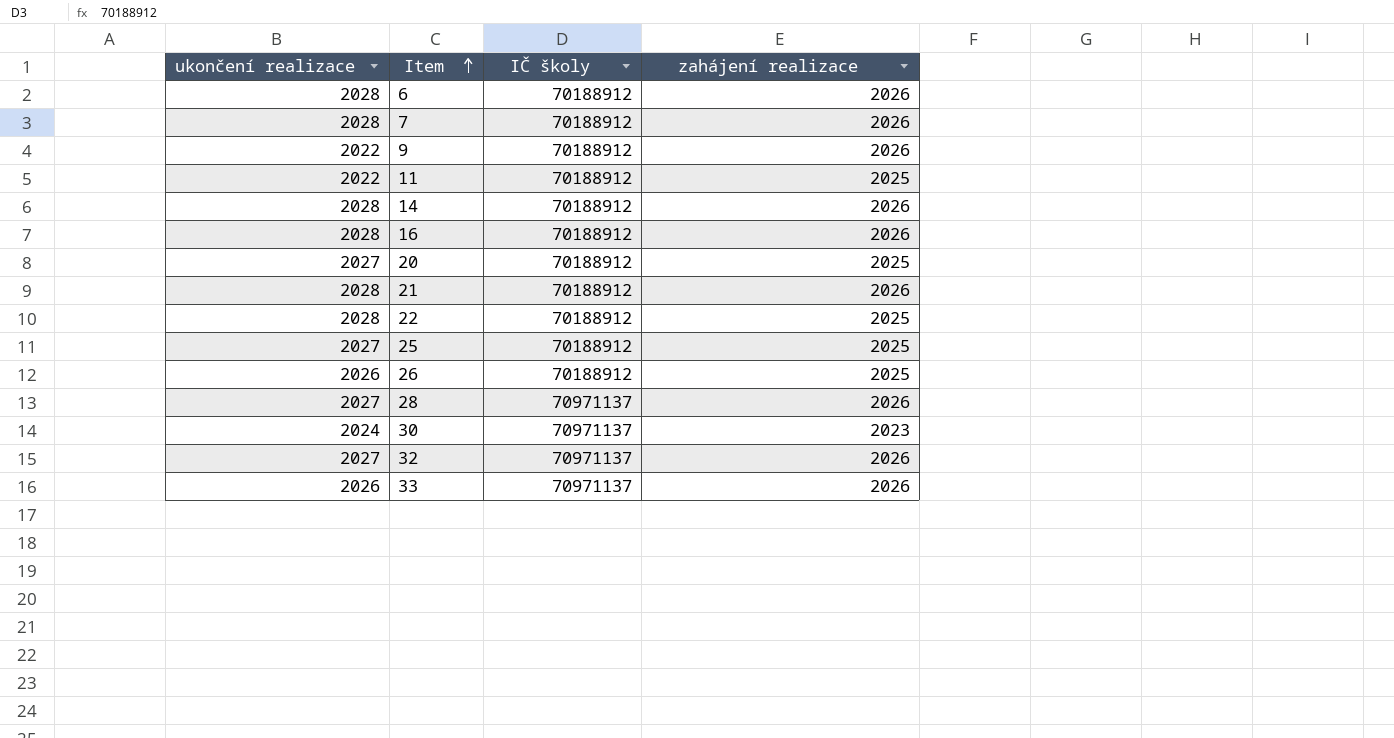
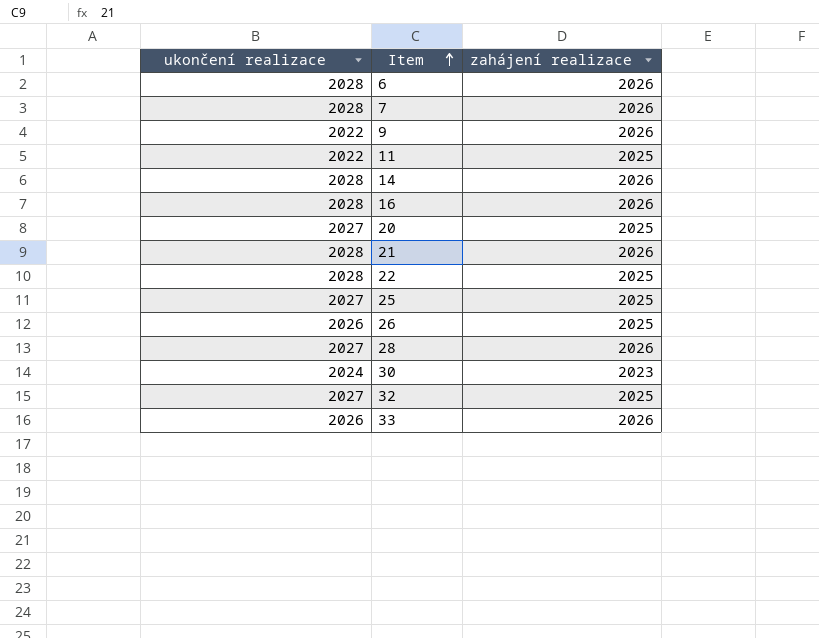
column IČ školy | position: 3 -> none
32 | zahájení realizace: 2026 -> 2025

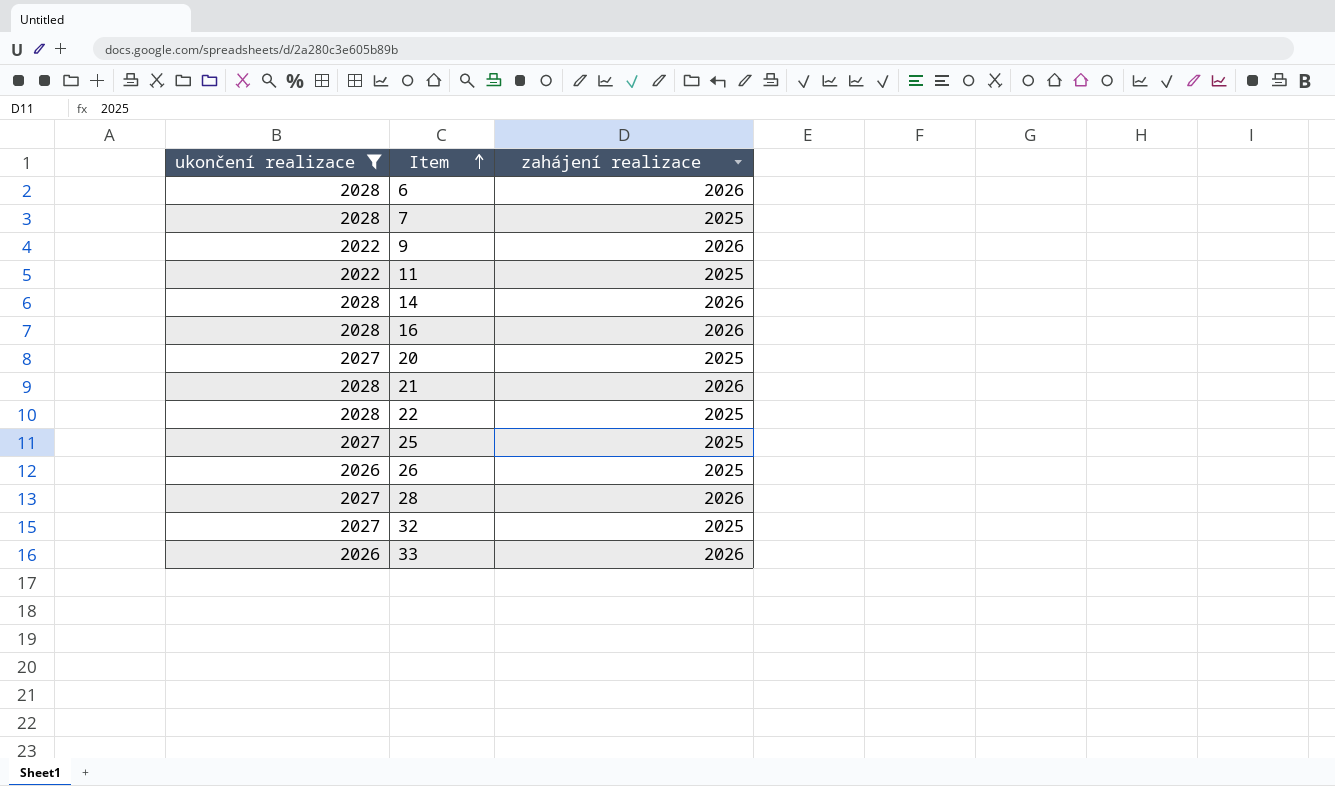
filter: none -> ukončení realizace != 2024
7 | zahájení realizace: 2026 -> 2025

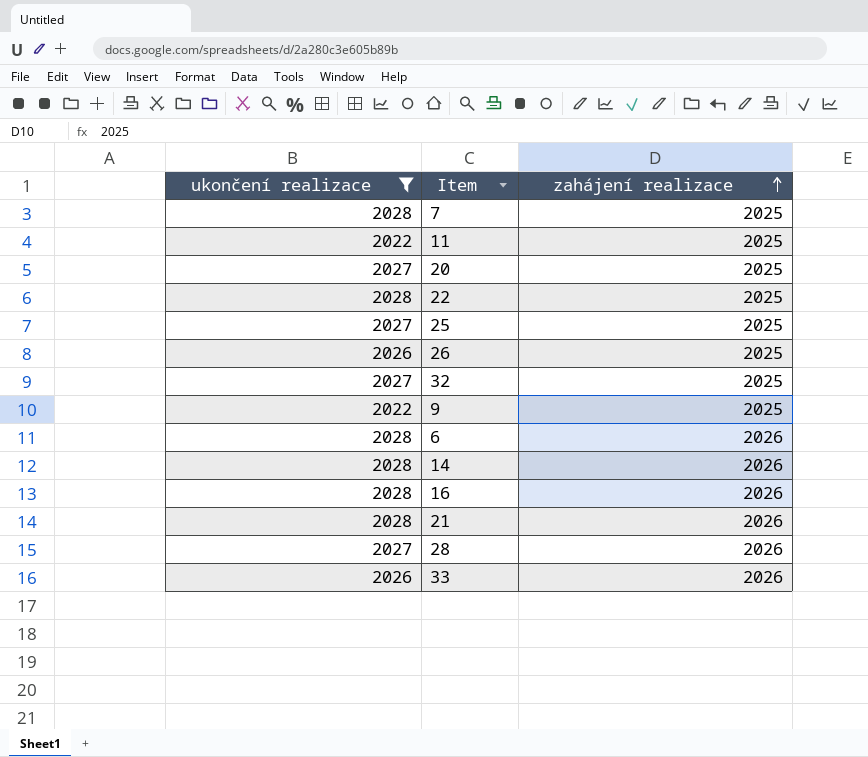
row order: Item ascending -> zahájení realizace ascending
9 | zahájení realizace: 2026 -> 2025

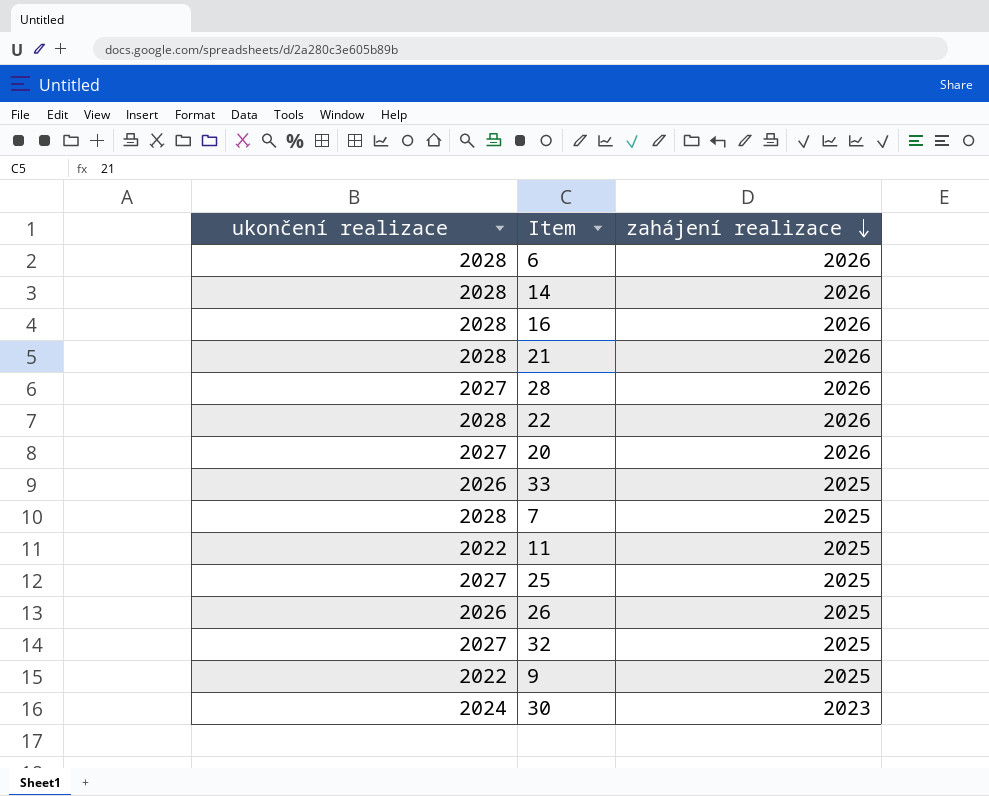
filter: ukončení realizace != 2024 -> none
row order: zahájení realizace ascending -> zahájení realizace descending
22 | zahájení realizace: 2025 -> 2026
20 | zahájení realizace: 2025 -> 2026
33 | zahájení realizace: 2026 -> 2025

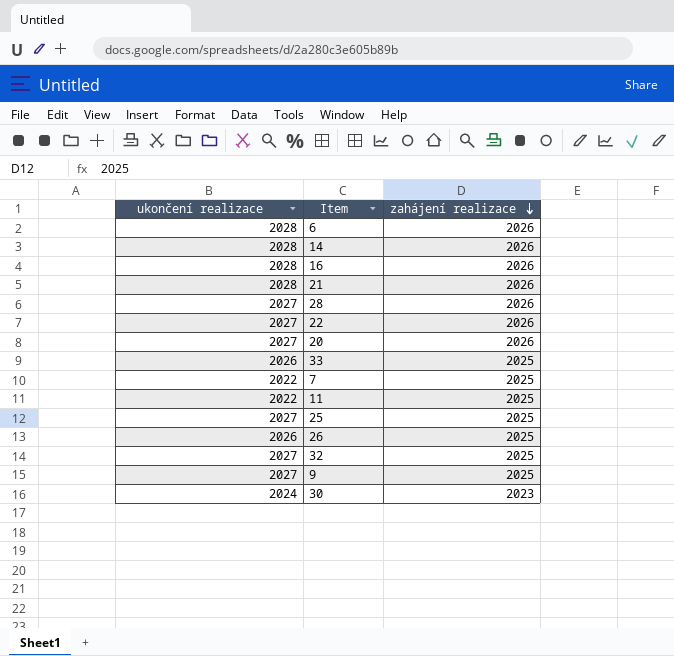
22 | ukončení realizace: 2028 -> 2027
7 | ukončení realizace: 2028 -> 2022
9 | ukončení realizace: 2022 -> 2027

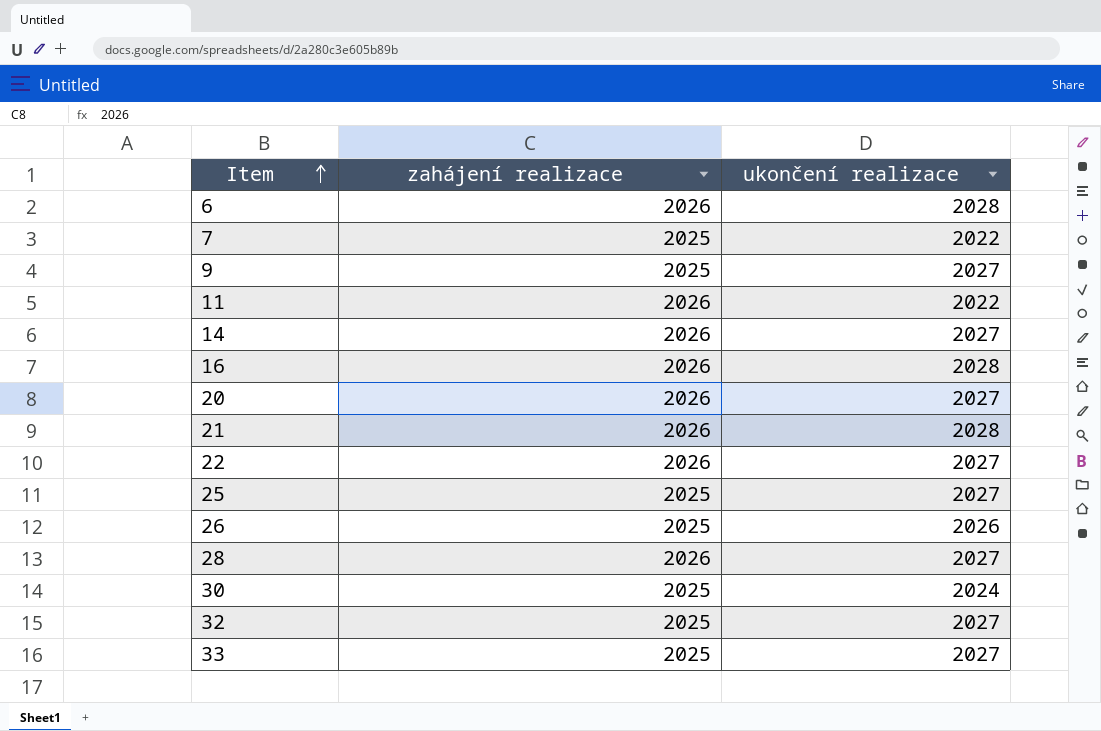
row order: zahájení realizace descending -> Item ascending
column ukončení realizace | position: 1 -> 3
11 | zahájení realizace: 2025 -> 2026
14 | ukončení realizace: 2028 -> 2027
30 | zahájení realizace: 2023 -> 2025
33 | ukončení realizace: 2026 -> 2027

